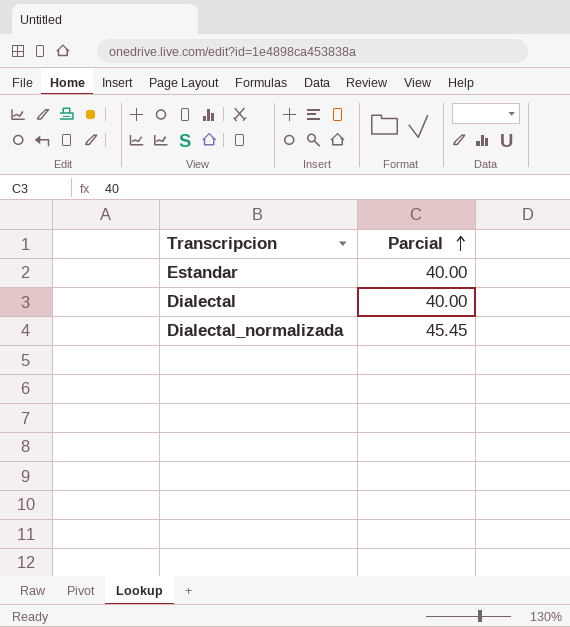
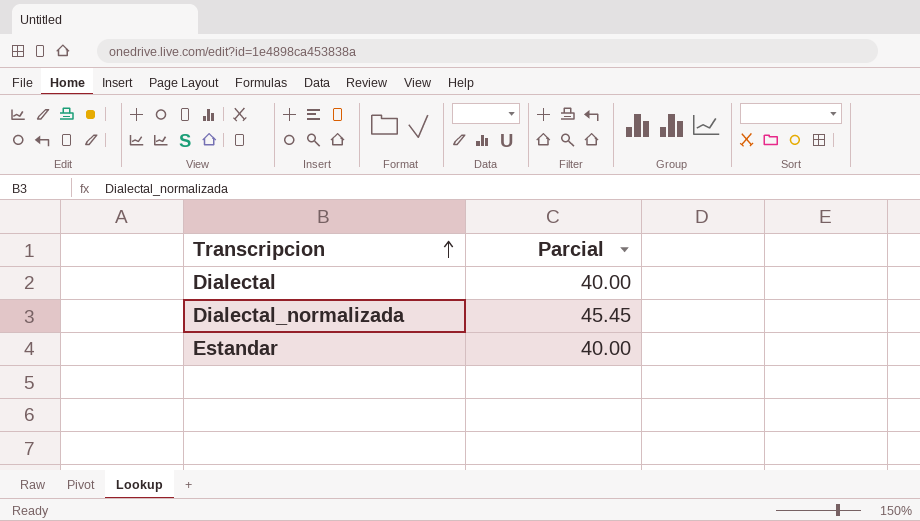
row order: Parcial ascending -> Transcripcion ascending

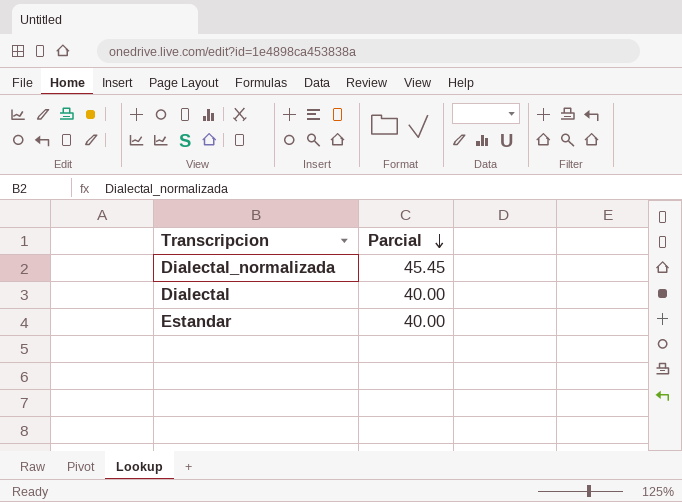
row order: Transcripcion ascending -> Parcial descending

